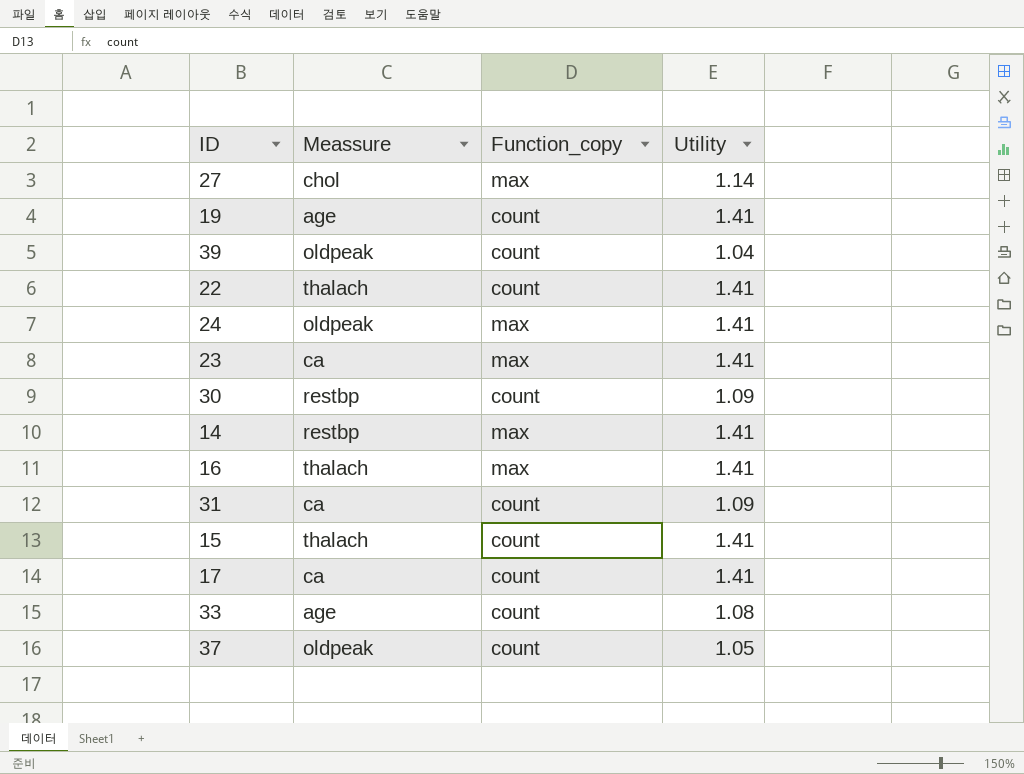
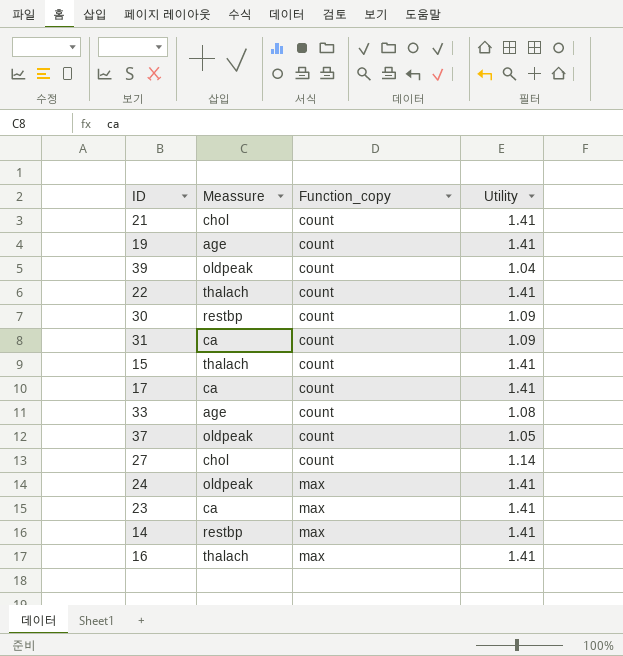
row order: none -> Function_copy ascending
row 21: none -> chol | count | 1.41
27 | Function_copy: max -> count

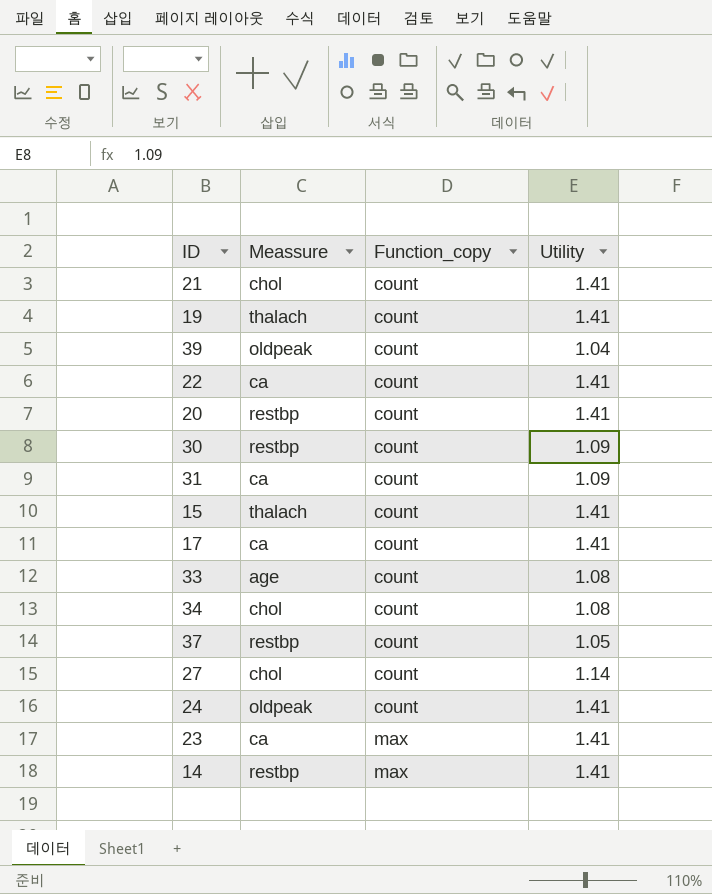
row 16: thalach | max | 1.41 -> none
19 | Meassure: age -> thalach
22 | Meassure: thalach -> ca
row 20: none -> restbp | count | 1.41
row 34: none -> chol | count | 1.08
37 | Meassure: oldpeak -> restbp
24 | Function_copy: max -> count

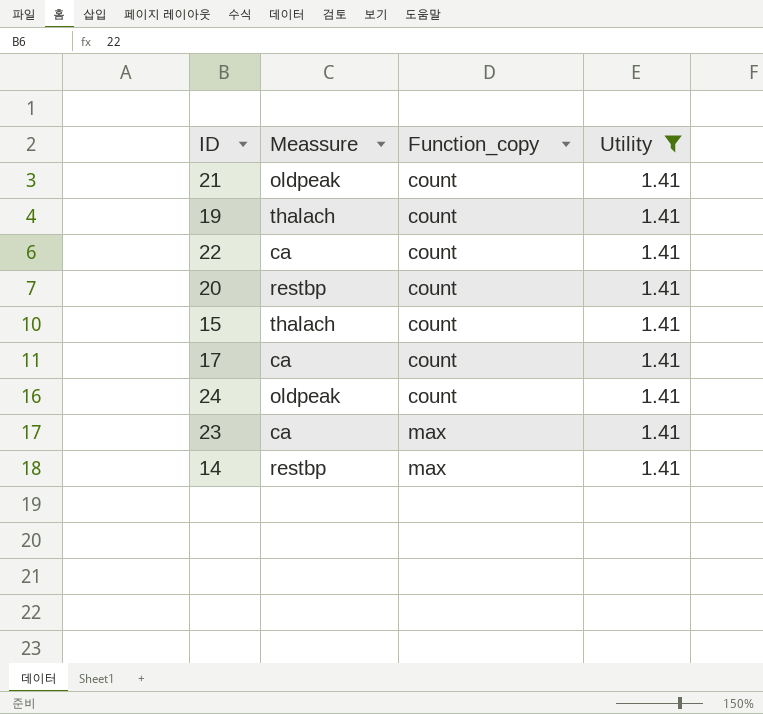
filter: none -> Utility = 1.41
21 | Meassure: chol -> oldpeak

